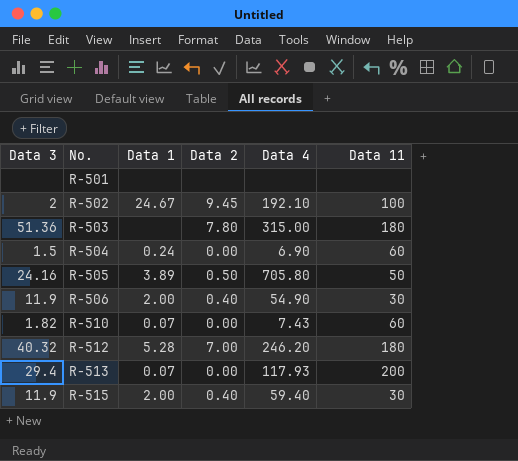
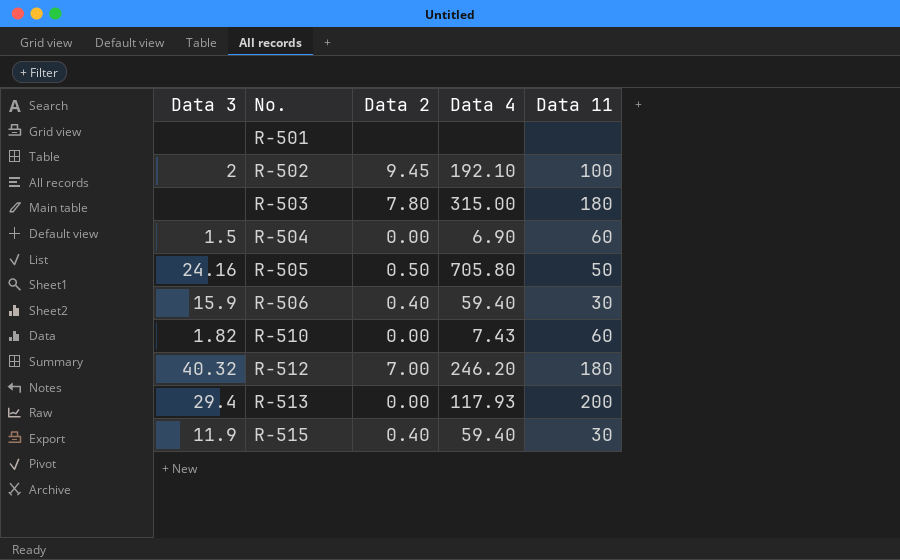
column Data 1 | position: 3 -> none
R-503 | Data 3: 51.36 -> none
R-506 | Data 3: 11.9 -> 15.9
R-506 | Data 4: 54.90 -> 59.40

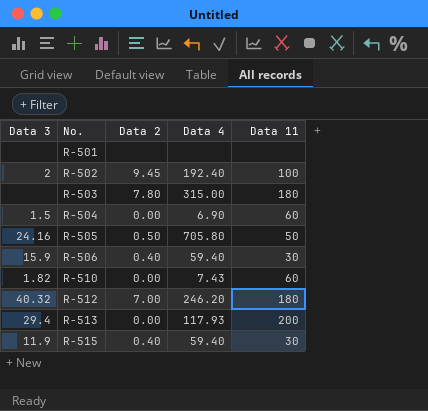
R-502 | Data 4: 192.10 -> 192.40

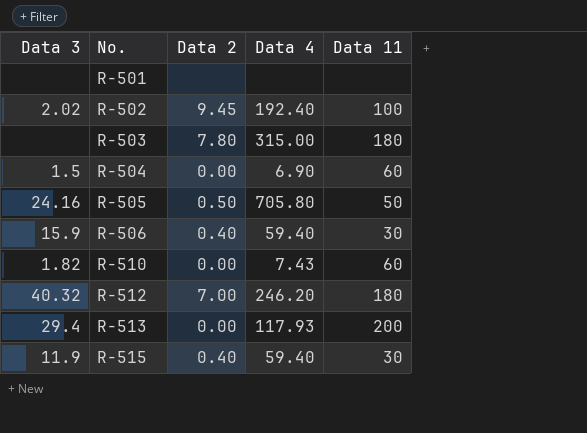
R-502 | Data 3: 2 -> 2.02

